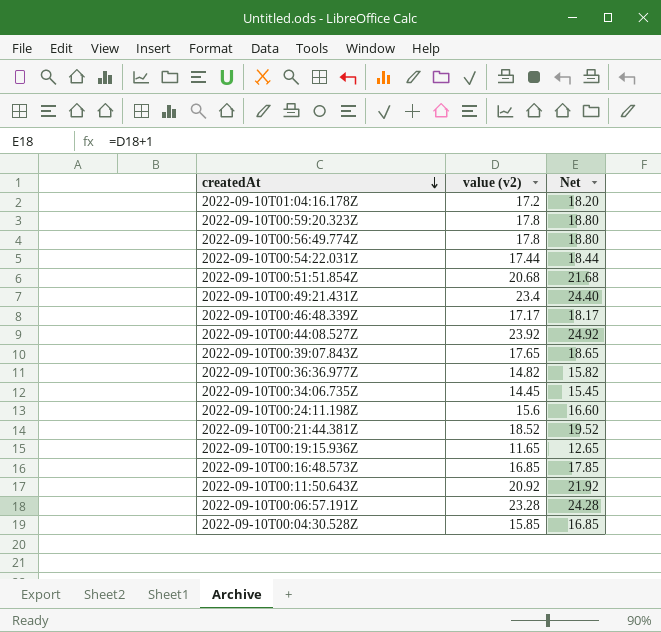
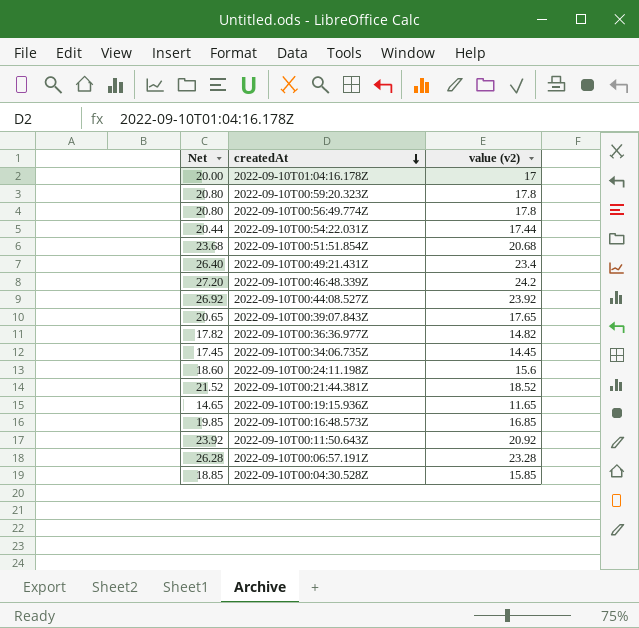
column Net | formula: [value (v2)] + 1 -> [value (v2)] + 3
column Net | position: 3 -> 1
2022-09-10T01:04:16.178Z | value (v2): 17.2 -> 17
2022-09-10T00:46:48.339Z | value (v2): 17.17 -> 24.2

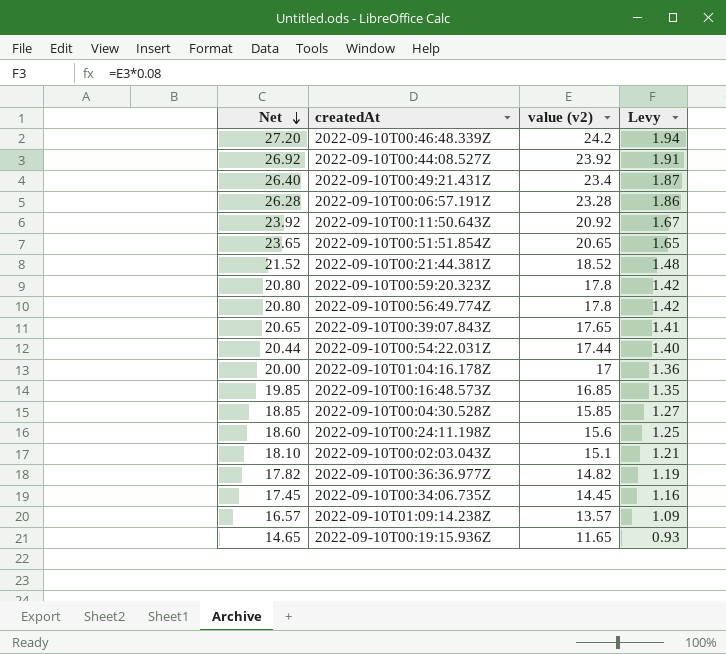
row order: createdAt descending -> Net descending
column Levy | formula: none -> [value (v2)] * 0.08
2022-09-10T00:51:51.854Z | Net: 23.68 -> 23.65
2022-09-10T00:51:51.854Z | value (v2): 20.68 -> 20.65
row 2022-09-10T00:02:03.043Z: none -> 18.10 | 15.1 | 1.21
row 2022-09-10T01:09:14.238Z: none -> 16.57 | 13.57 | 1.09

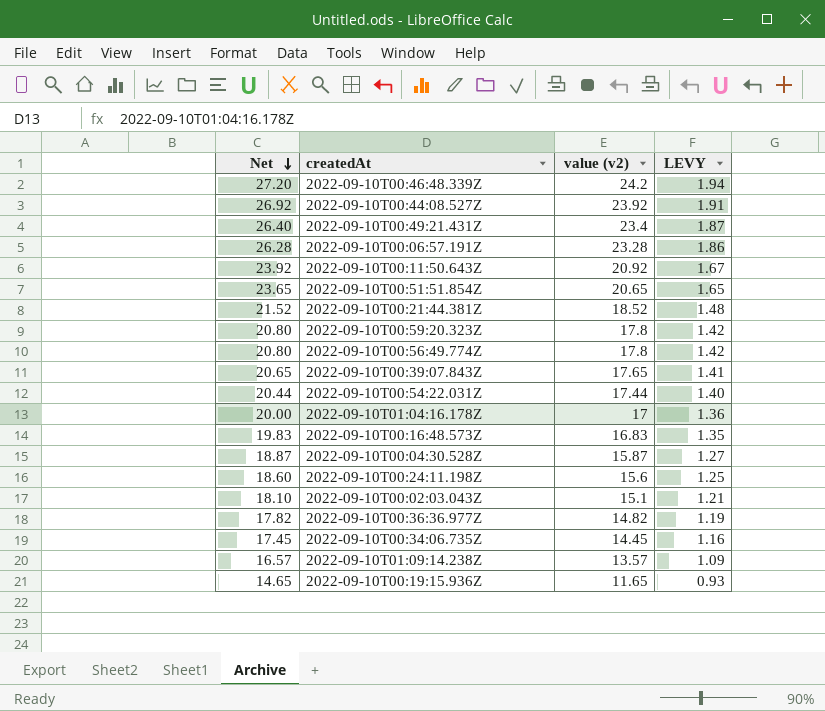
column name: Levy -> LEVY
2022-09-10T00:16:48.573Z | Net: 19.85 -> 19.83
2022-09-10T00:16:48.573Z | value (v2): 16.85 -> 16.83
2022-09-10T00:04:30.528Z | Net: 18.85 -> 18.87
2022-09-10T00:04:30.528Z | value (v2): 15.85 -> 15.87

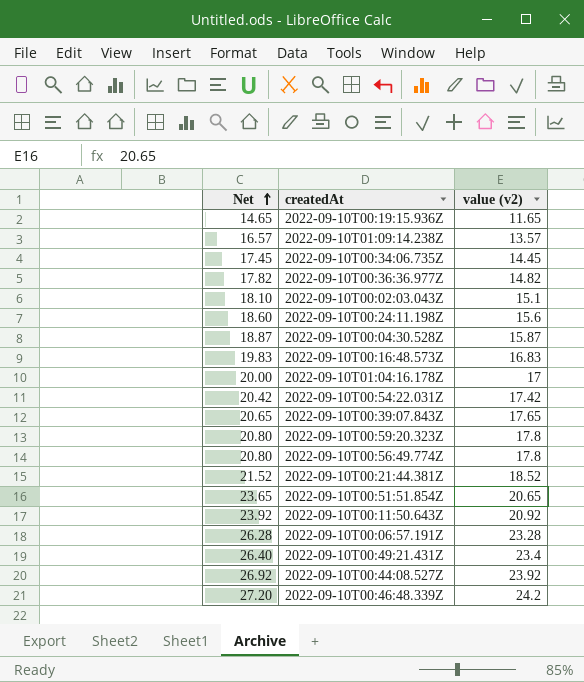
row order: Net descending -> Net ascending
column LEVY | formula: [value (v2)] * 0.08 -> none
2022-09-10T00:54:22.031Z | Net: 20.44 -> 20.42
2022-09-10T00:54:22.031Z | value (v2): 17.44 -> 17.42

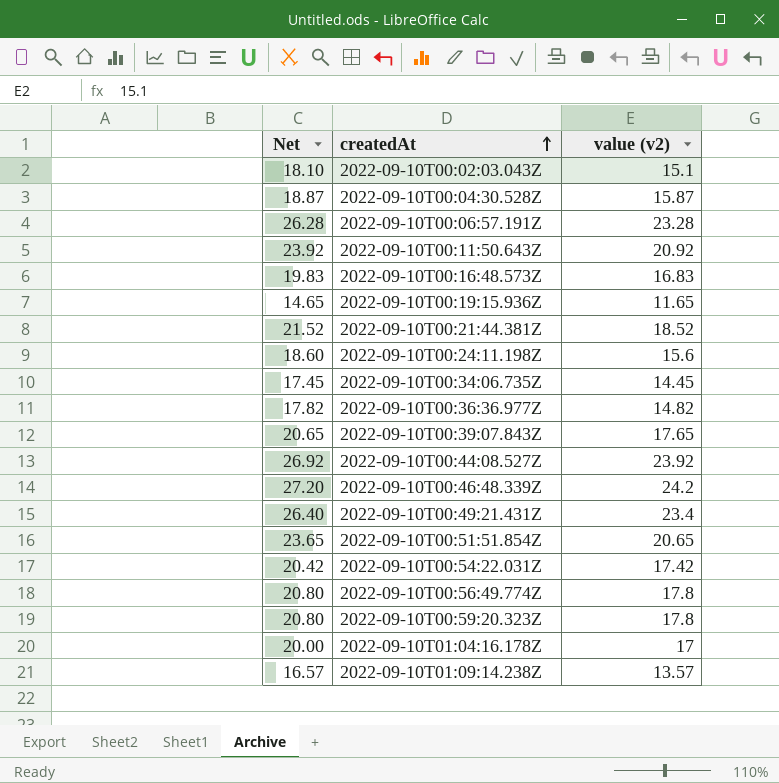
row order: Net ascending -> createdAt ascending

